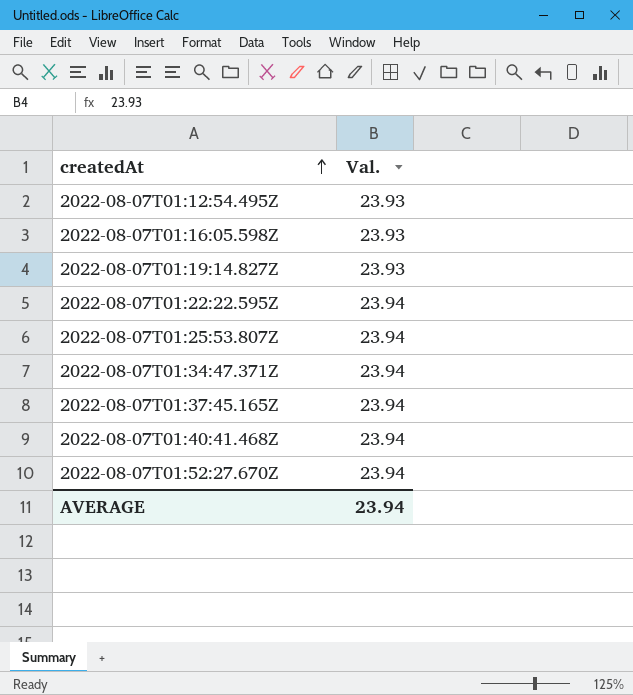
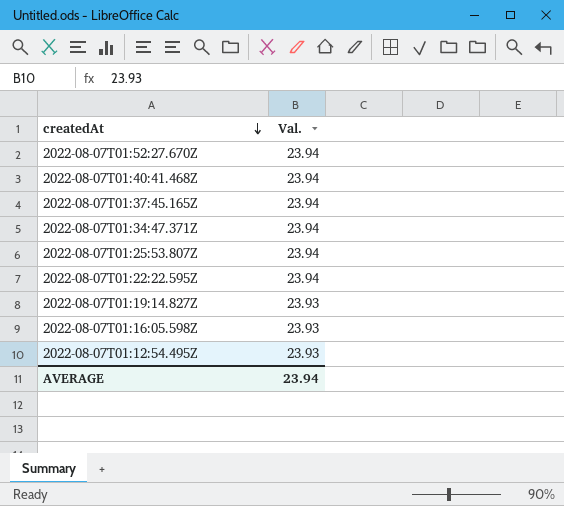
row order: createdAt ascending -> createdAt descending

